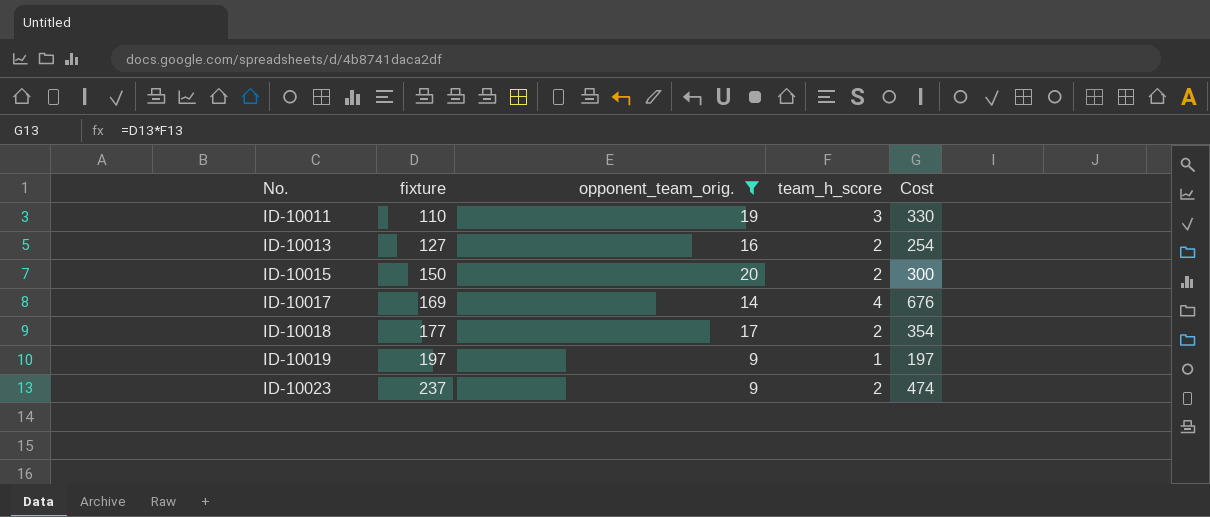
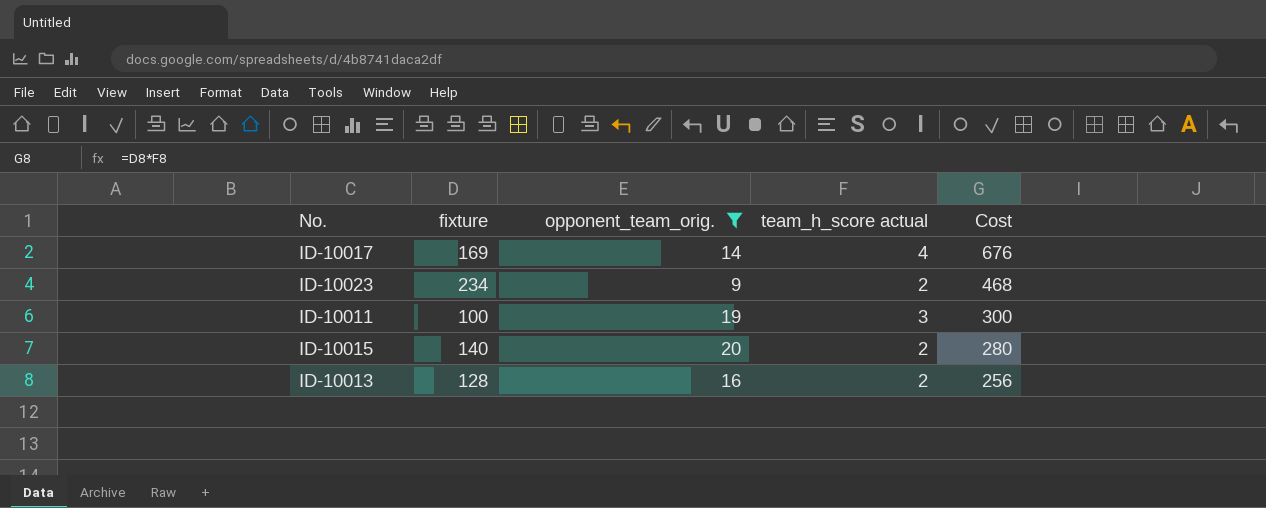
row order: No. ascending -> Cost descending
column name: team_h_score -> team_h_score actual
row ID-10018: 177 | 17 | 2 | 354 -> none
row ID-10019: 197 | 9 | 1 | 197 -> none
ID-10023 | fixture: 237 -> 234
ID-10023 | Cost: 474 -> 468
ID-10011 | fixture: 110 -> 100
ID-10011 | Cost: 330 -> 300
ID-10015 | fixture: 150 -> 140
ID-10015 | Cost: 300 -> 280
ID-10013 | fixture: 127 -> 128
ID-10013 | Cost: 254 -> 256

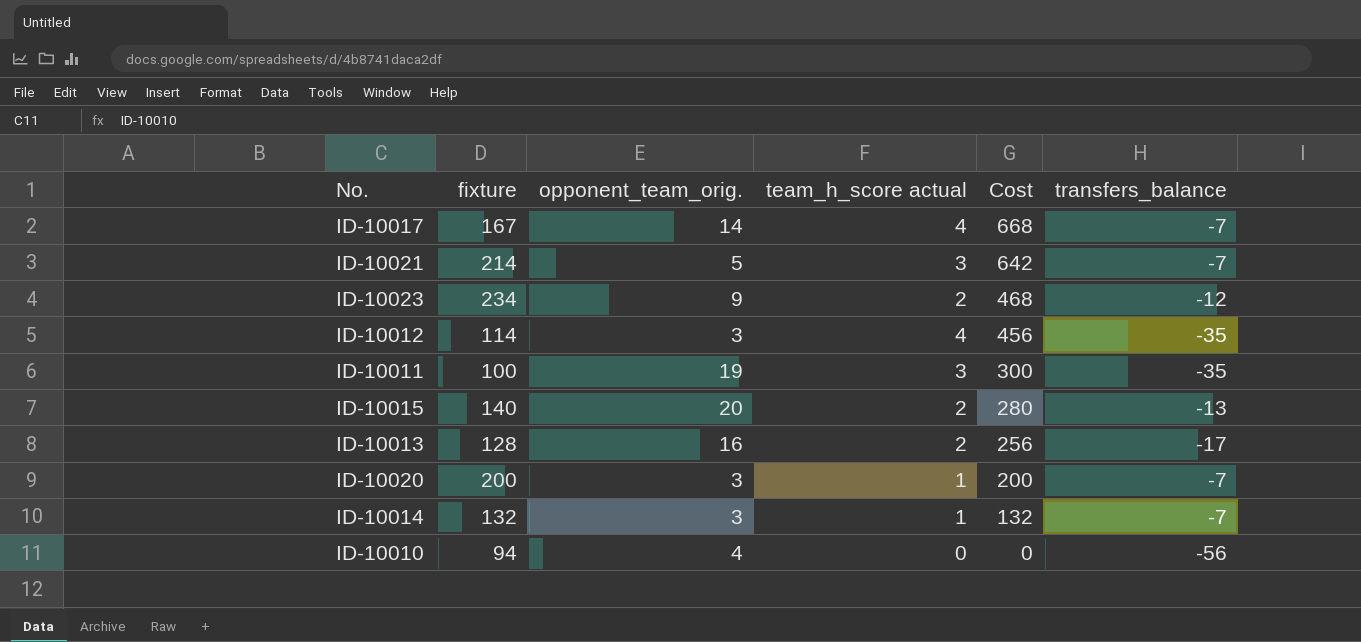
filter: opponent_team_orig. >= 9 -> none
column transfers_balance | position: none -> 6
ID-10017 | fixture: 169 -> 167
ID-10017 | Cost: 676 -> 668

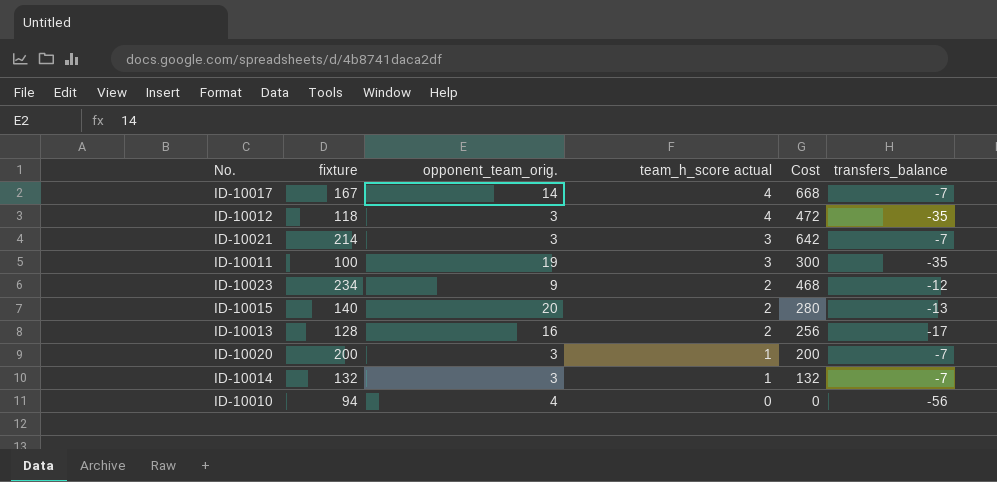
row order: Cost descending -> team_h_score actual descending
ID-10012 | fixture: 114 -> 118
ID-10012 | Cost: 456 -> 472
ID-10021 | opponent_team_orig.: 5 -> 3

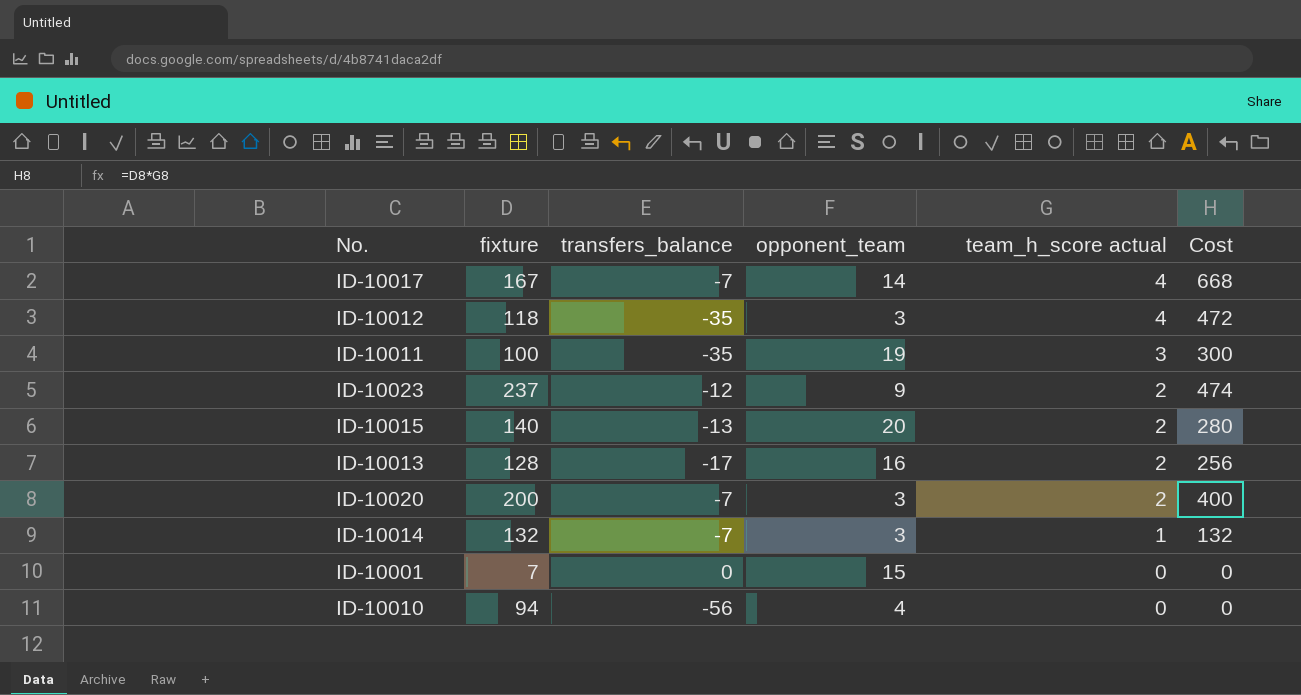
column transfers_balance | position: 6 -> 3
column name: opponent_team_orig. -> opponent_team
row ID-10021: 214 | 3 | 3 | 642 | -7 -> none
ID-10023 | fixture: 234 -> 237
ID-10023 | Cost: 468 -> 474
ID-10020 | team_h_score actual: 1 -> 2
ID-10020 | Cost: 200 -> 400
row ID-10001: none -> 7 | 0 | 15 | 0 | 0

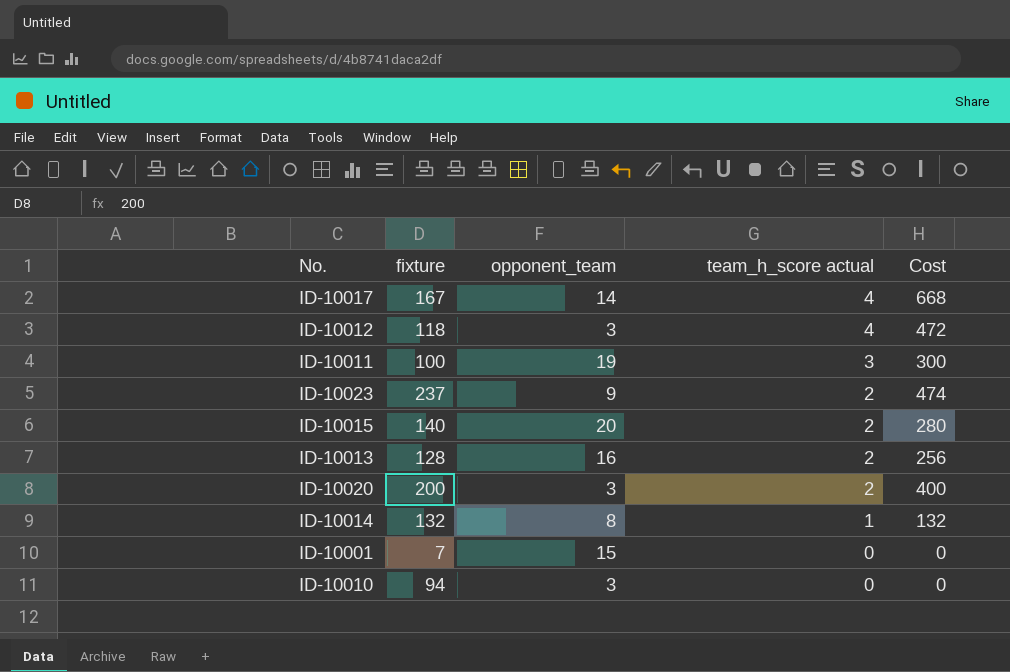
column transfers_balance | position: 3 -> none
ID-10014 | opponent_team: 3 -> 8
ID-10010 | opponent_team: 4 -> 3

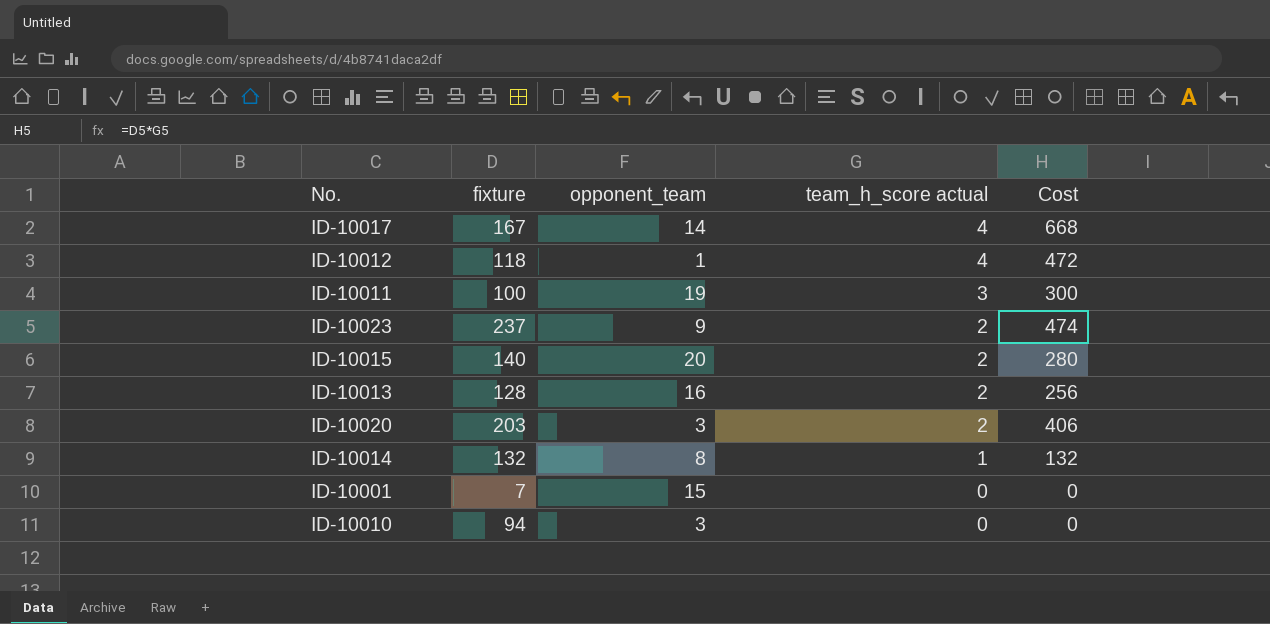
ID-10012 | opponent_team: 3 -> 1
ID-10020 | fixture: 200 -> 203
ID-10020 | Cost: 400 -> 406

